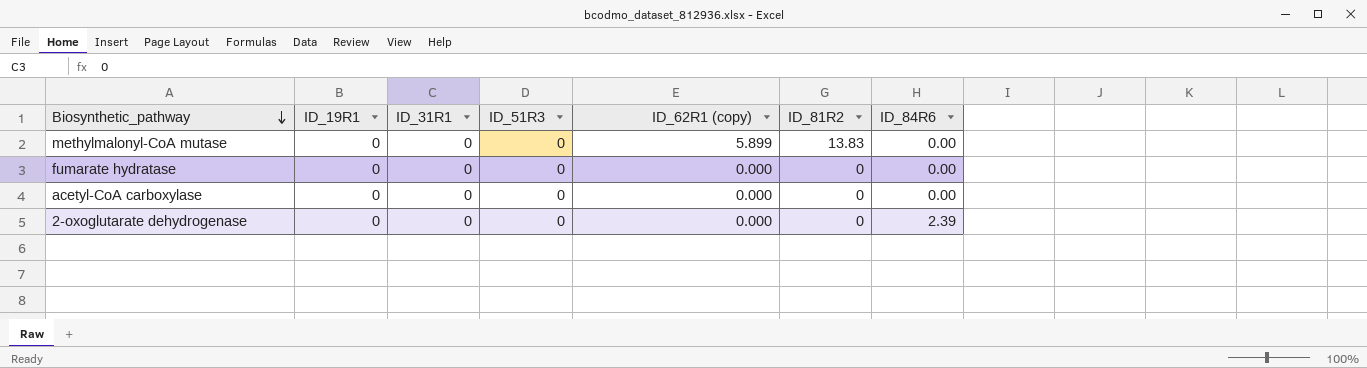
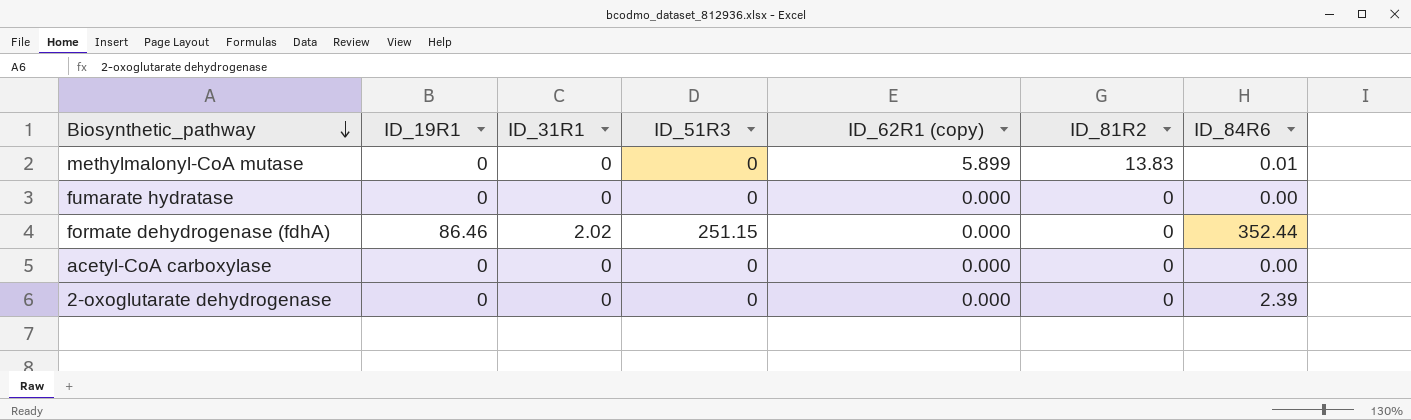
methylmalonyl-CoA mutase | ID_84R6: 0.00 -> 0.01
row formate dehydrogenase (fdhA): none -> 86.46 | 2.02 | 251.15 | 0.000 | 0 | 352.44

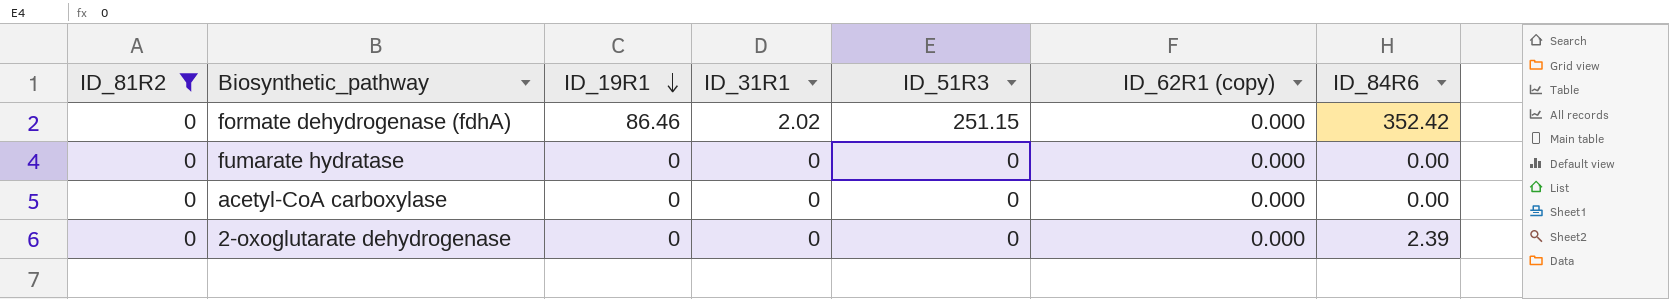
filter: none -> ID_81R2 = 0
row order: Biosynthetic_pathway descending -> ID_19R1 descending
column ID_81R2 | position: 6 -> 1
formate dehydrogenase (fdhA) | ID_84R6: 352.44 -> 352.42

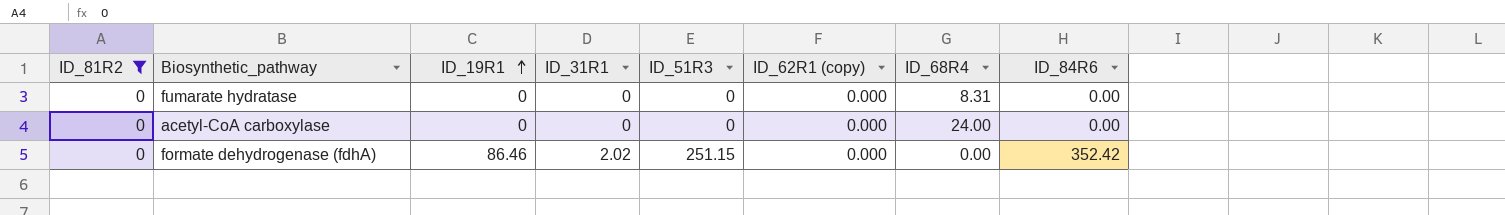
row order: ID_19R1 descending -> ID_19R1 ascending
column ID_68R4 | position: none -> 7
row 2-oxoglutarate dehydrogenase: 0 | 0 | 0 | 0 | 0.000 | 2.39 -> none

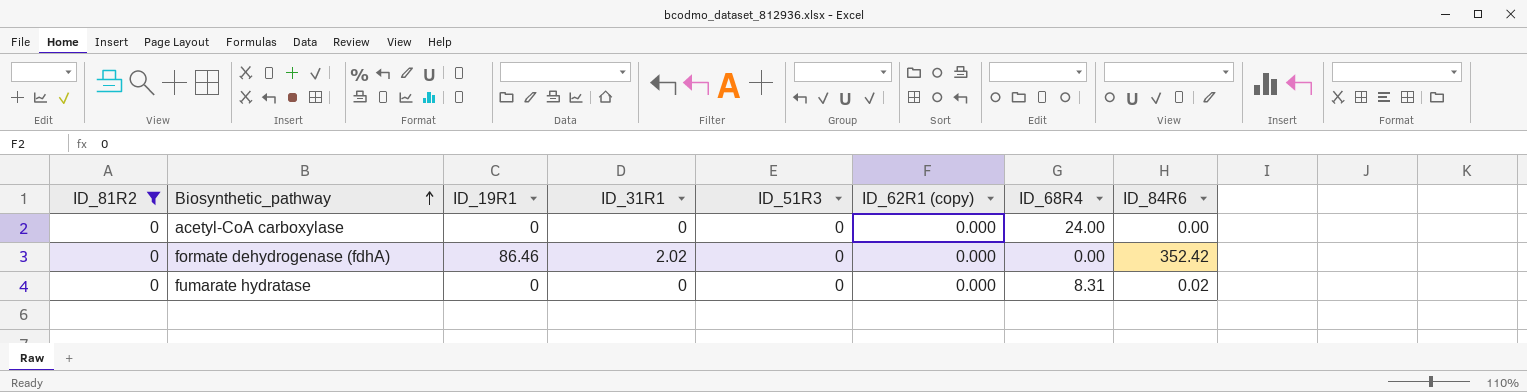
row order: ID_19R1 ascending -> Biosynthetic_pathway ascending
formate dehydrogenase (fdhA) | ID_51R3: 251.15 -> 0
fumarate hydratase | ID_84R6: 0.00 -> 0.02

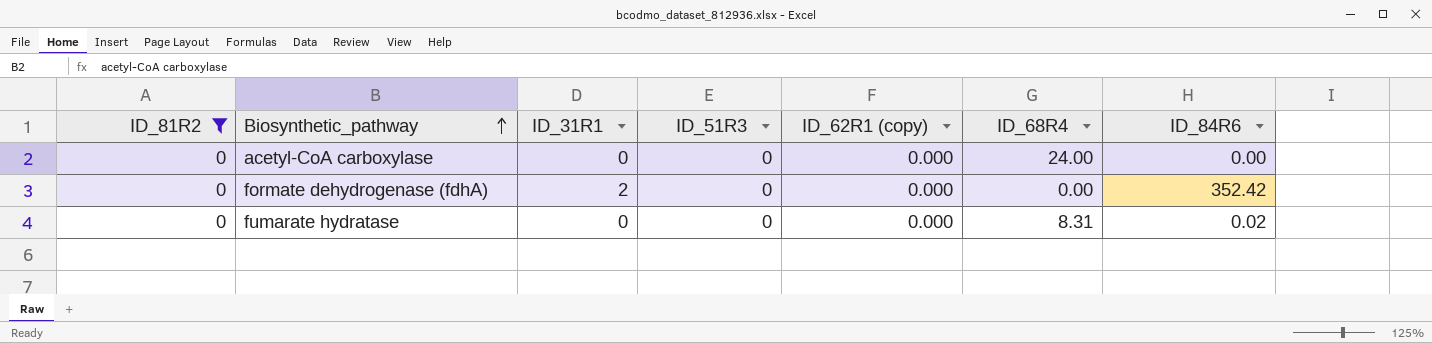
column ID_19R1 | position: 3 -> none
formate dehydrogenase (fdhA) | ID_31R1: 2.02 -> 2

